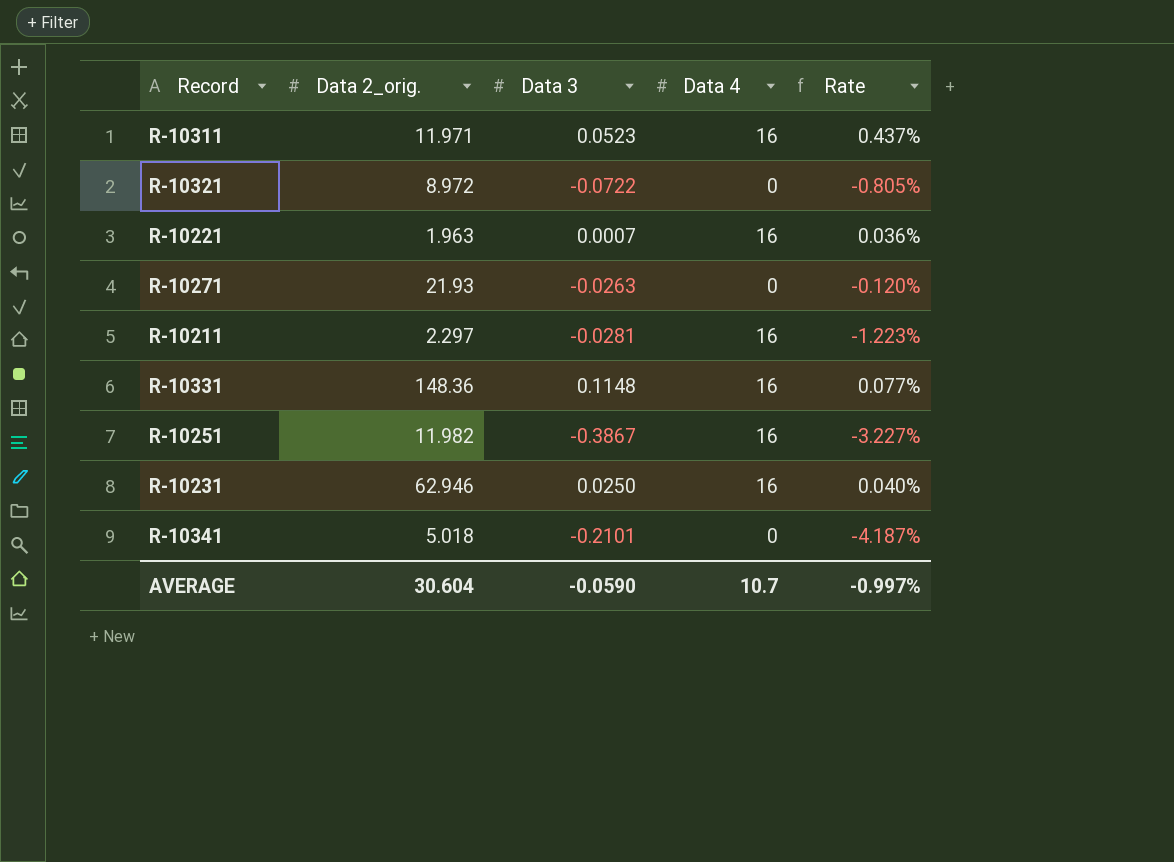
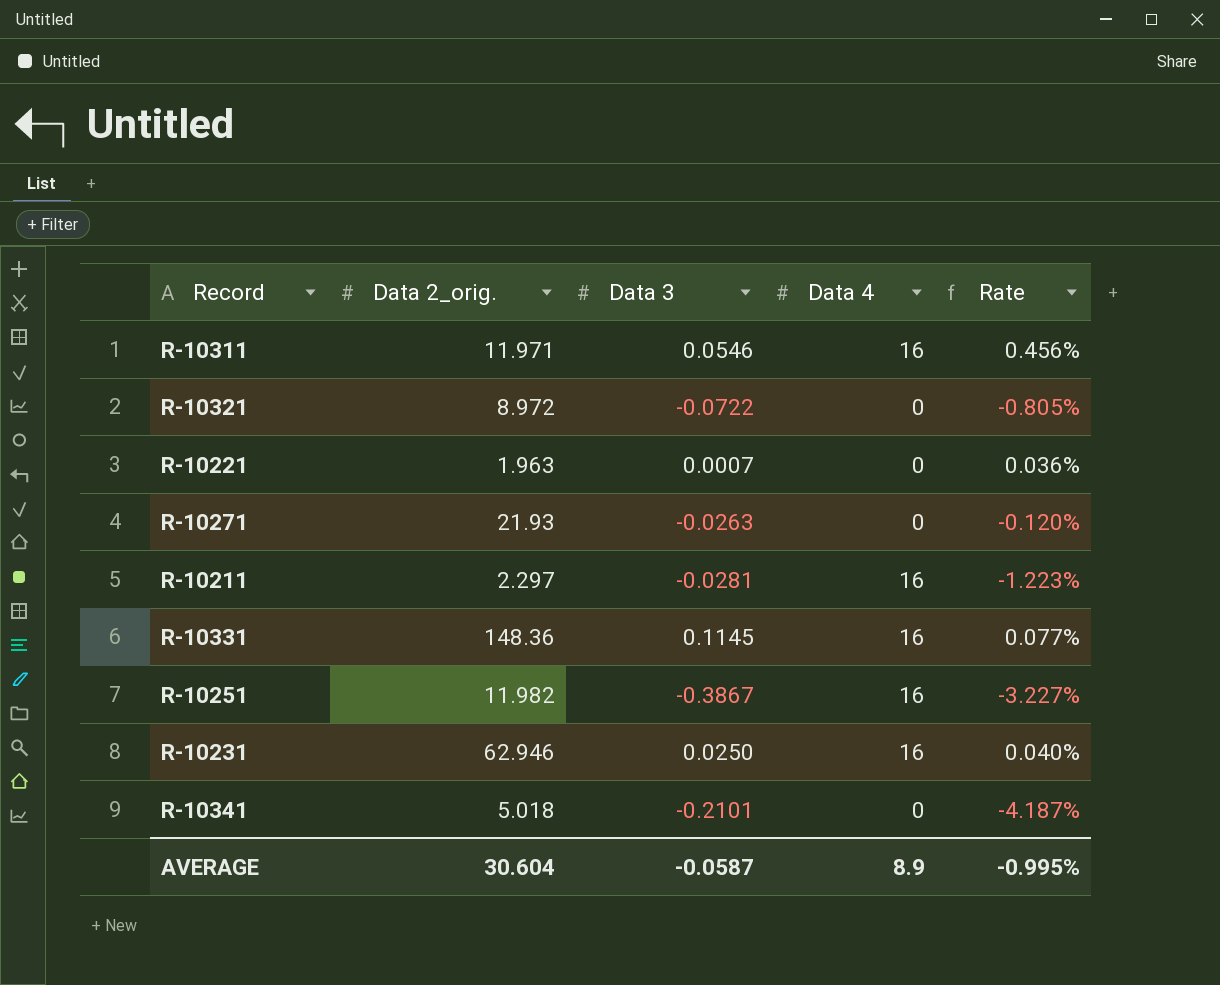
R-10311 | Data 3: 0.0523 -> 0.0546
R-10311 | Rate: 0.437% -> 0.456%
R-10221 | Data 4: 16 -> 0
R-10331 | Data 3: 0.1148 -> 0.1145
AVERAGE | Data 3: -0.0590 -> -0.0587
AVERAGE | Data 4: 10.7 -> 8.9
AVERAGE | Rate: -0.997% -> -0.995%

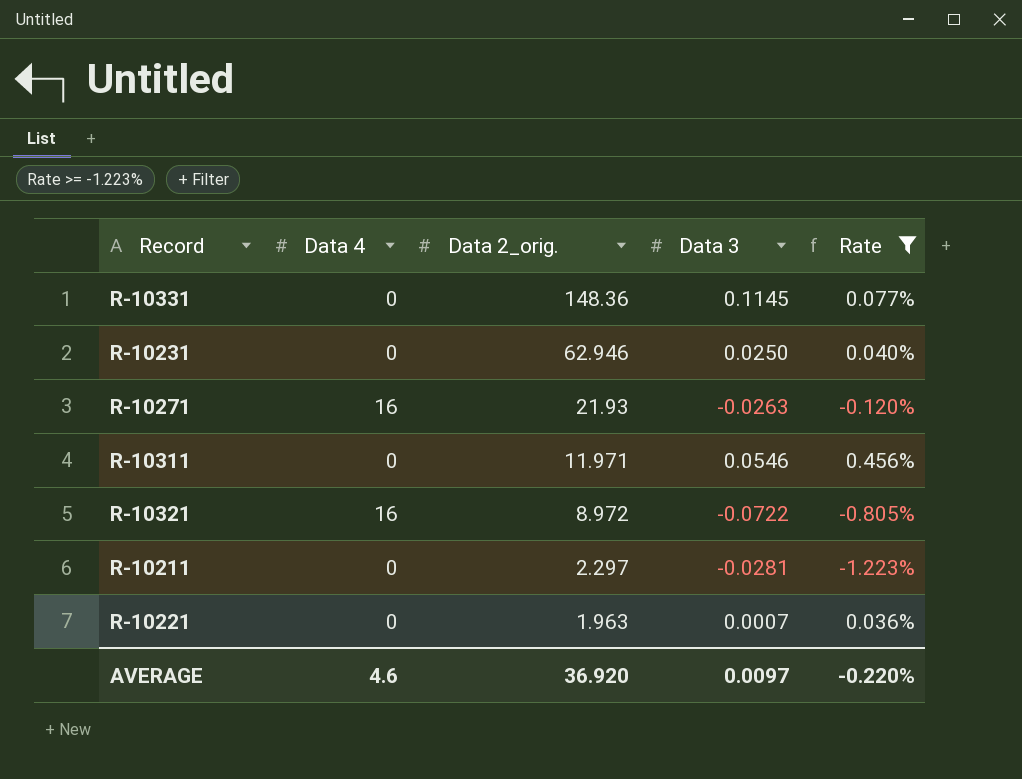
filter: none -> Rate >= -1.223%
row order: none -> Data 2_orig. descending
column Data 4 | position: 4 -> 2
R-10331 | Data 4: 16 -> 0
R-10231 | Data 4: 16 -> 0
R-10271 | Data 4: 0 -> 16
R-10311 | Data 4: 16 -> 0
R-10321 | Data 4: 0 -> 16
R-10211 | Data 4: 16 -> 0
AVERAGE | Data 4: 8.9 -> 4.6
AVERAGE | Data 2_orig.: 30.604 -> 36.920
AVERAGE | Data 3: -0.0587 -> 0.0097
AVERAGE | Rate: -0.995% -> -0.220%

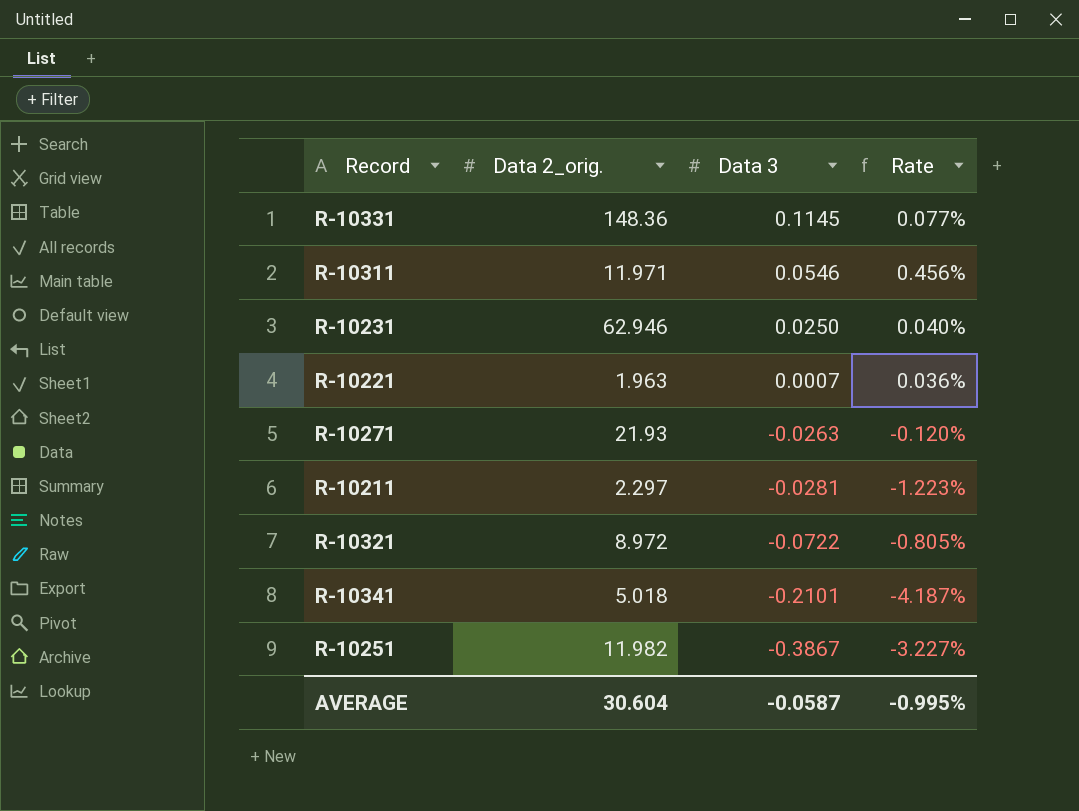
filter: Rate >= -1.223% -> none
row order: Data 2_orig. descending -> Data 3 descending
column Data 4 | position: 2 -> none
AVERAGE | Data 2_orig.: 36.920 -> 30.604
AVERAGE | Data 3: 0.0097 -> -0.0587
AVERAGE | Rate: -0.220% -> -0.995%

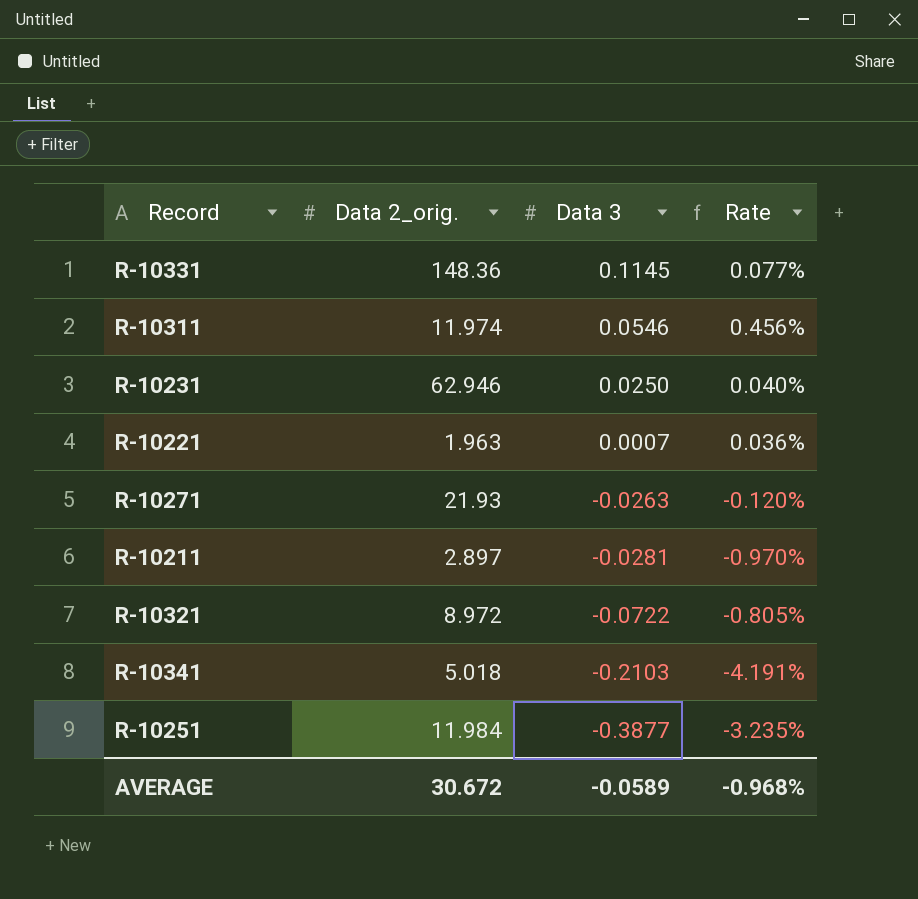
R-10311 | Data 2_orig.: 11.971 -> 11.974
R-10211 | Data 2_orig.: 2.297 -> 2.897
R-10211 | Rate: -1.223% -> -0.970%
R-10341 | Data 3: -0.2101 -> -0.2103
R-10341 | Rate: -4.187% -> -4.191%
R-10251 | Data 2_orig.: 11.982 -> 11.984
R-10251 | Data 3: -0.3867 -> -0.3877
R-10251 | Rate: -3.227% -> -3.235%
AVERAGE | Data 2_orig.: 30.604 -> 30.672
AVERAGE | Data 3: -0.0587 -> -0.0589
AVERAGE | Rate: -0.995% -> -0.968%

